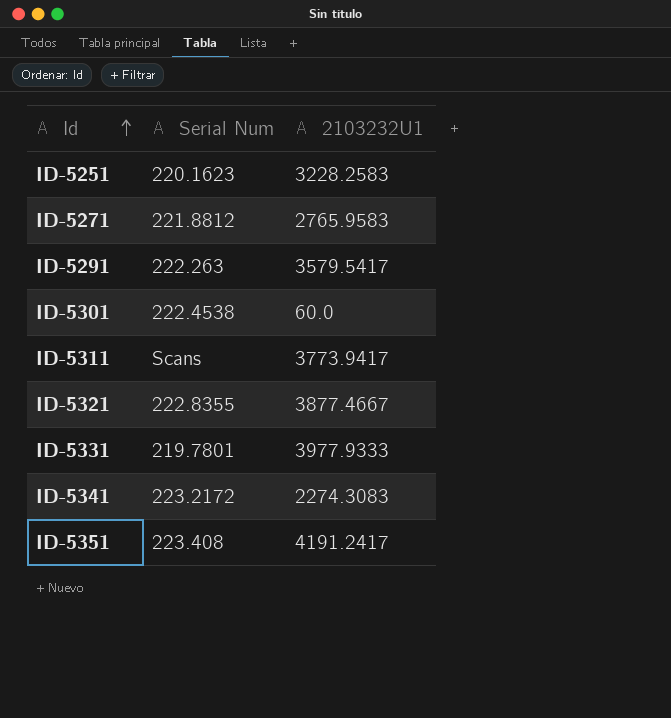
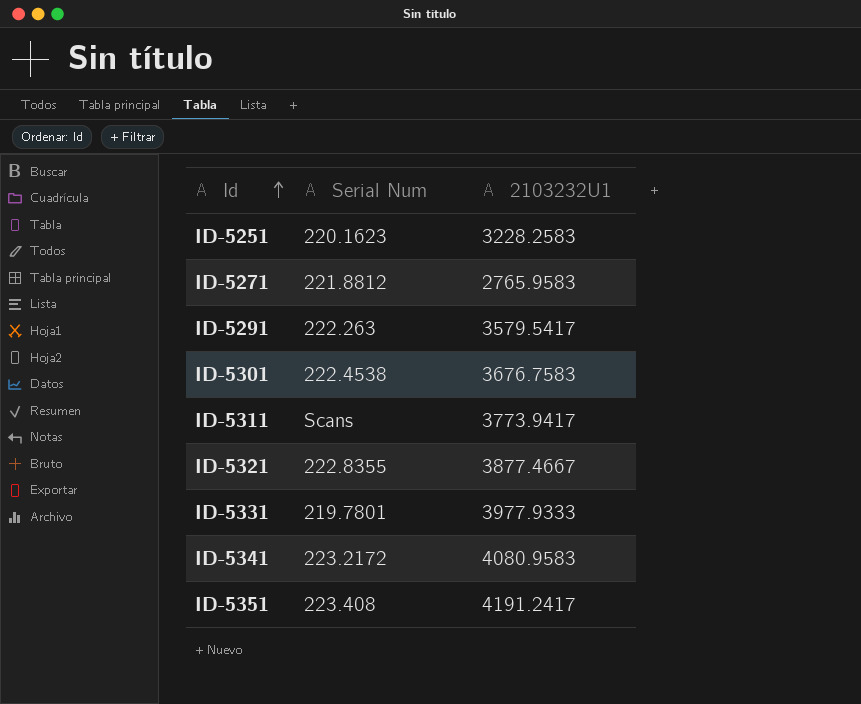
ID-5301 | 2103232U1: 60.0 -> 3676.7583
ID-5341 | 2103232U1: 2274.3083 -> 4080.9583

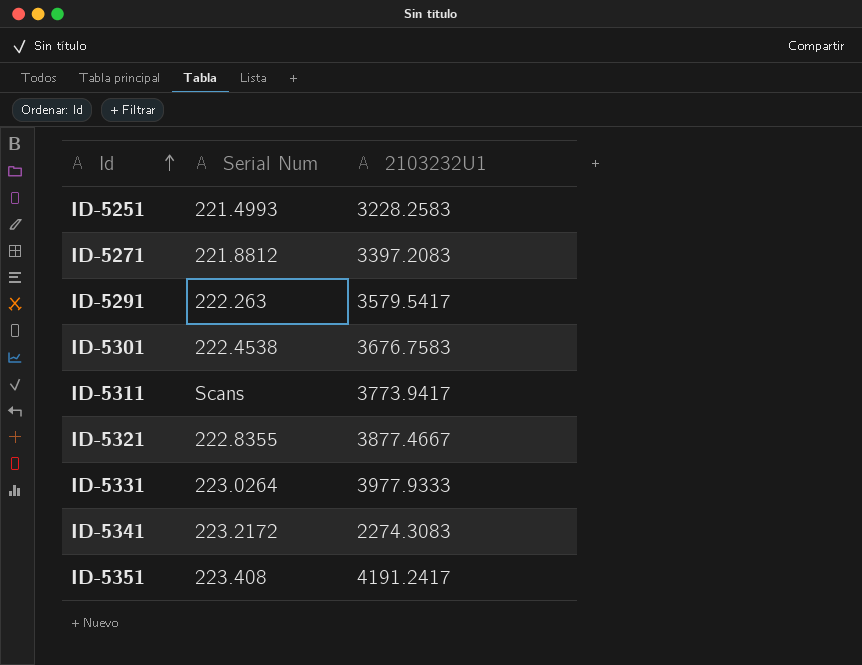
ID-5251 | Serial Num: 220.1623 -> 221.4993
ID-5271 | 2103232U1: 2765.9583 -> 3397.2083
ID-5331 | Serial Num: 219.7801 -> 223.0264
ID-5341 | 2103232U1: 4080.9583 -> 2274.3083

